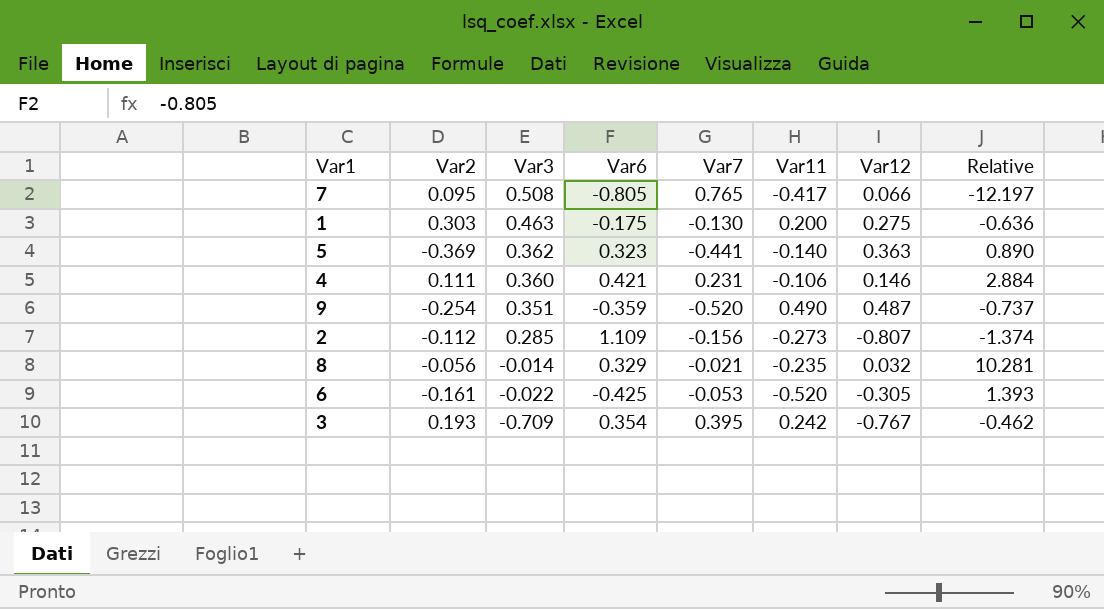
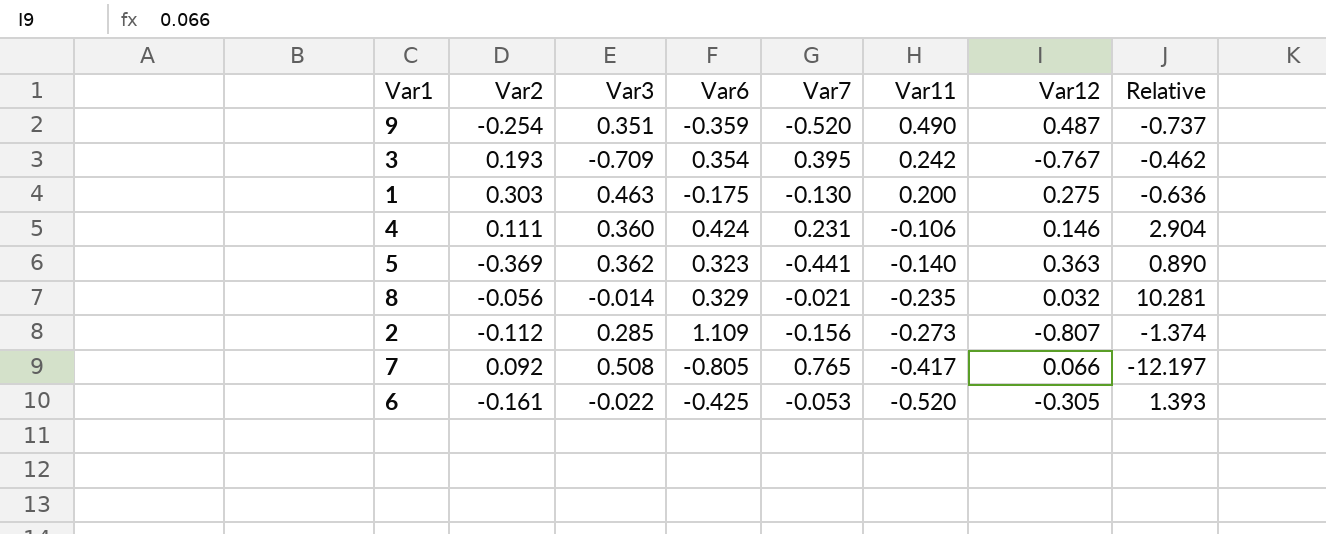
row order: Var3 descending -> Var11 descending
4 | Var6: 0.421 -> 0.424
4 | Relative: 2.884 -> 2.904
7 | Var2: 0.095 -> 0.092

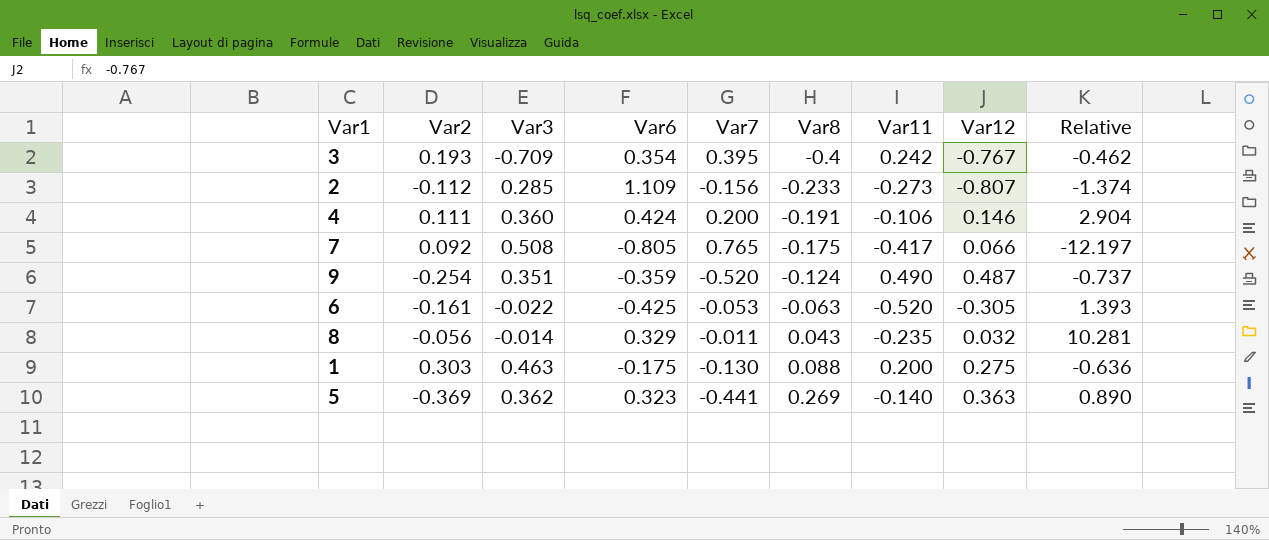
row order: Var11 descending -> Var8 ascending
column Var8 | position: none -> 6
4 | Var7: 0.231 -> 0.200
8 | Var7: -0.021 -> -0.011

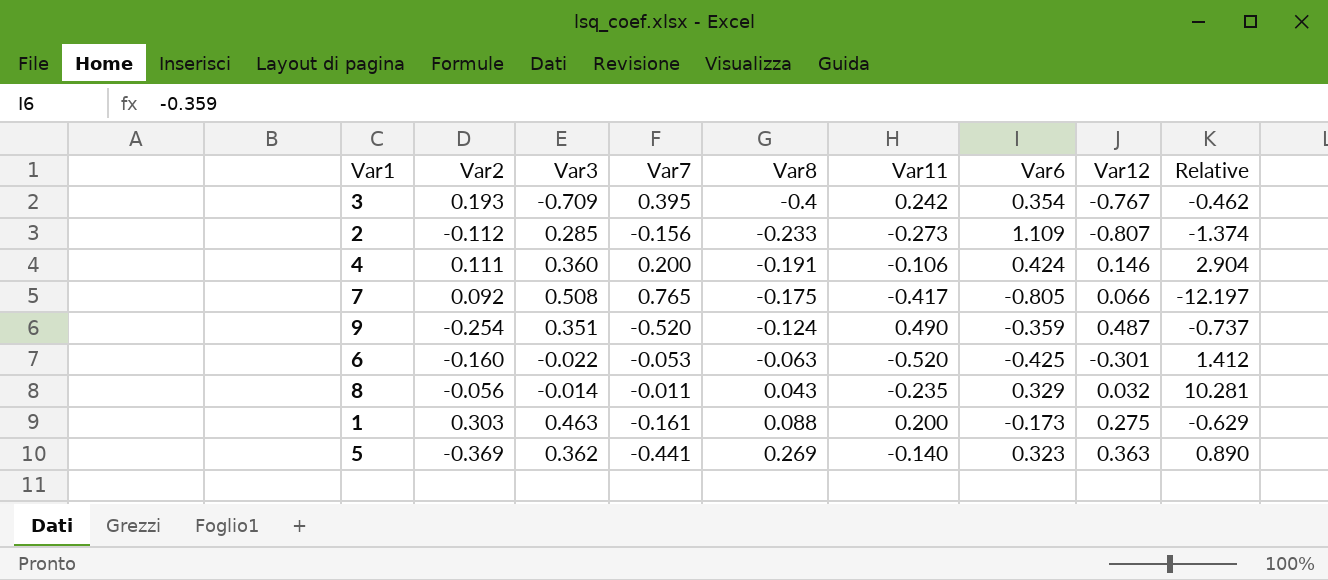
column Var6 | position: 4 -> 7
6 | Var2: -0.161 -> -0.160
6 | Var12: -0.305 -> -0.301
6 | Relative: 1.393 -> 1.412
1 | Var7: -0.130 -> -0.161
1 | Var6: -0.175 -> -0.173
1 | Relative: -0.636 -> -0.629

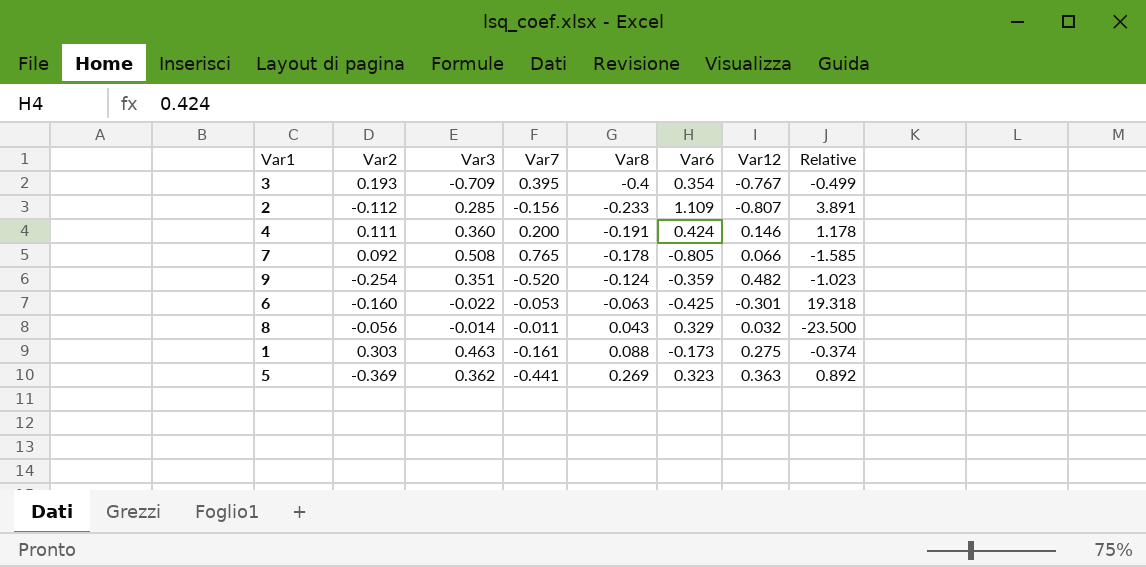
column Var11 | position: 6 -> none
column Relative | formula: [Var6] / [Var12] -> [Var6] / [Var3]
7 | Var8: -0.175 -> -0.178
9 | Var12: 0.487 -> 0.482

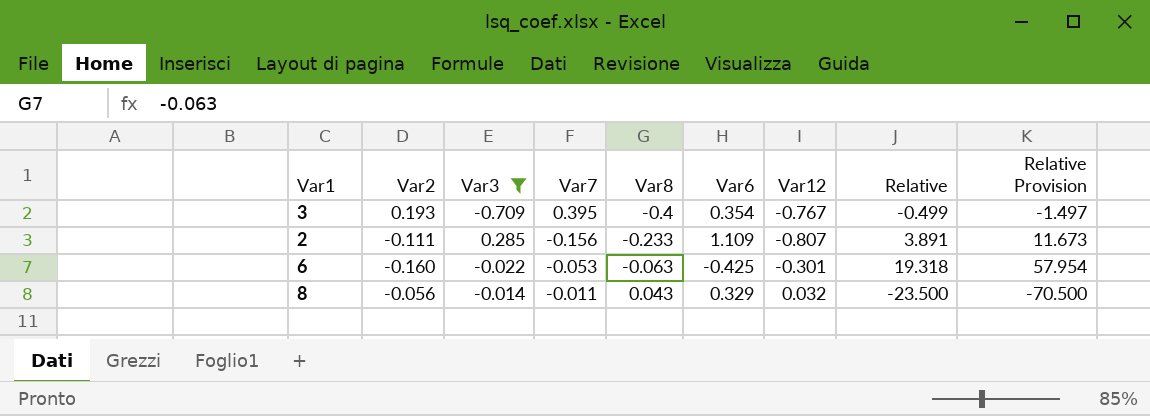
filter: none -> Var3 <= 0.285
column Relative Provision | formula: none -> [Relative] * 3
2 | Var2: -0.112 -> -0.111

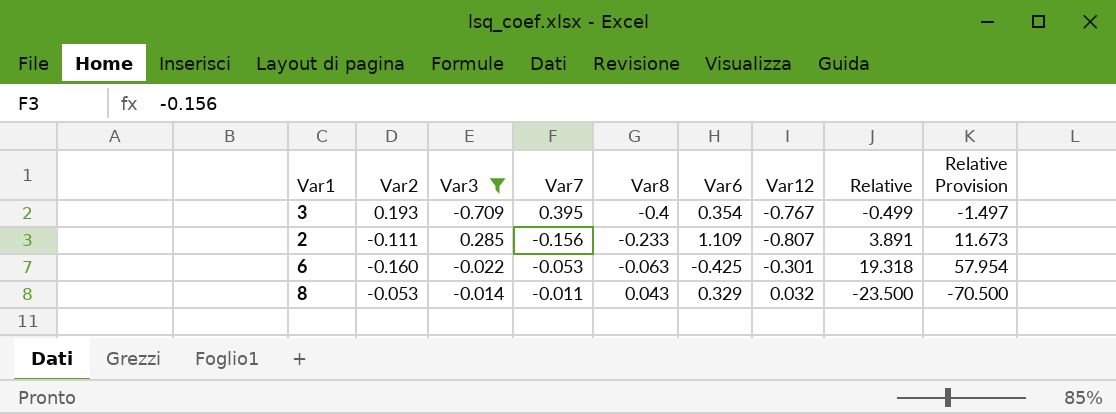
8 | Var2: -0.056 -> -0.053

